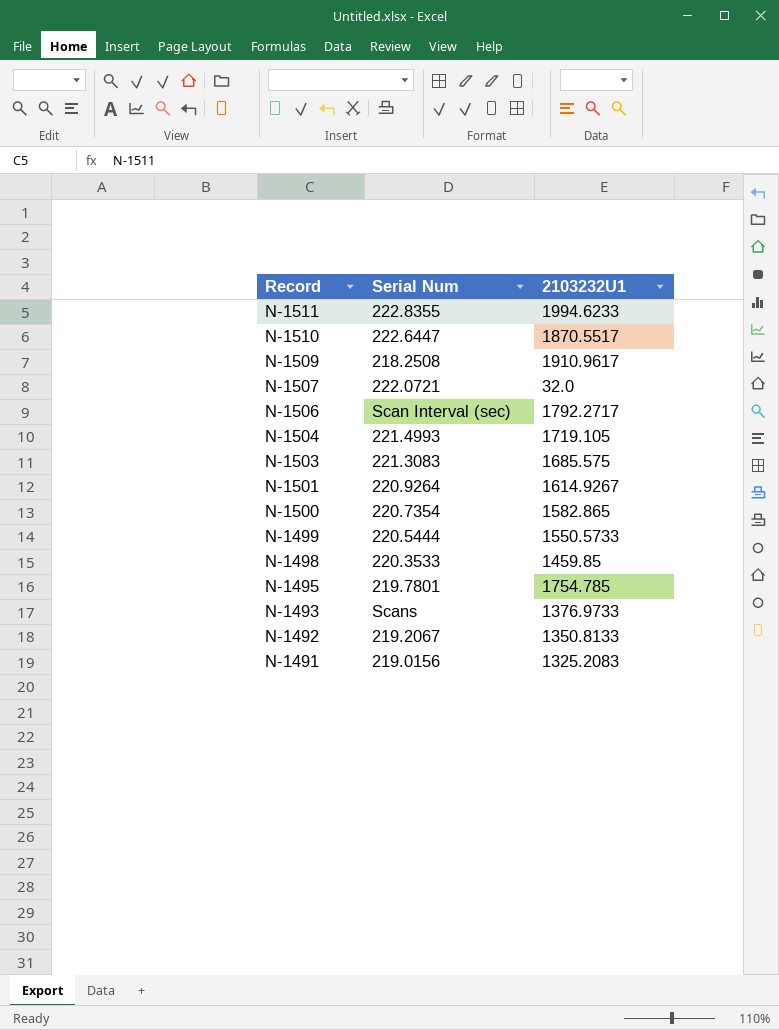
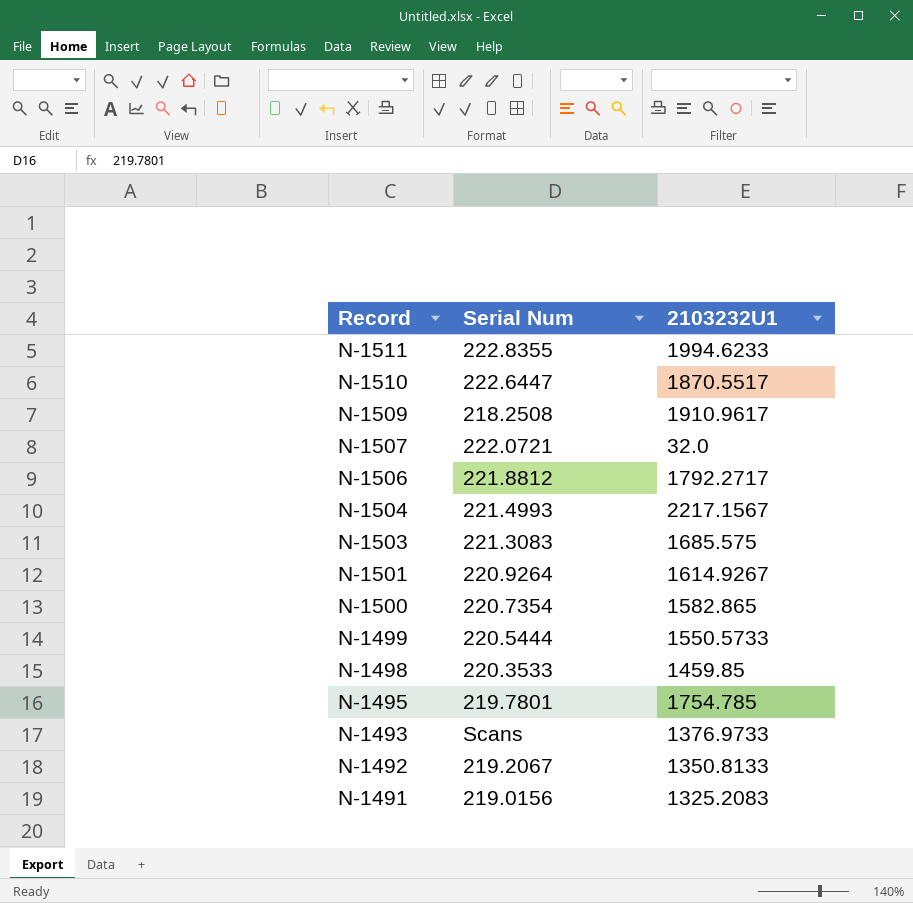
N-1506 | Serial Num: Scan Interval (sec) -> 221.8812
N-1504 | 2103232U1: 1719.105 -> 2217.1567

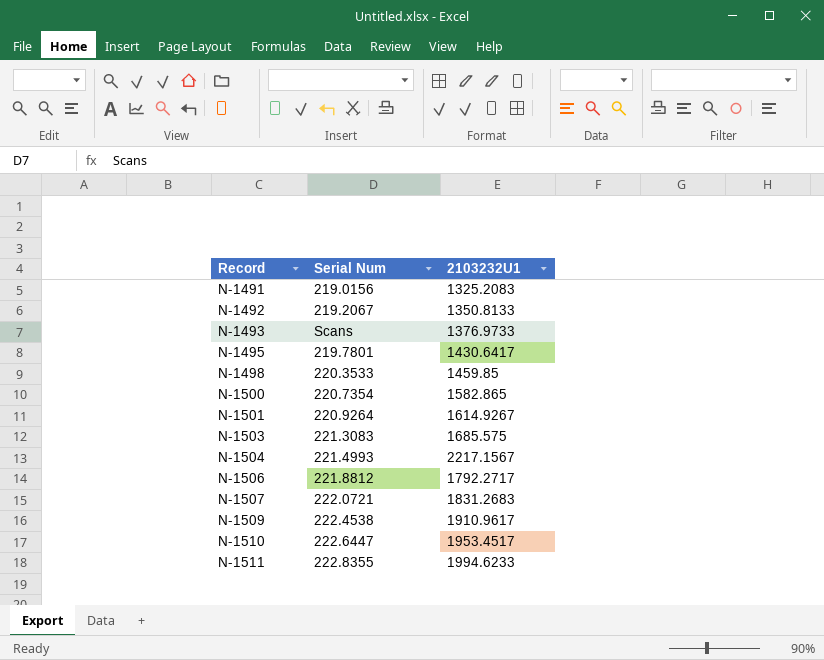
row order: Record descending -> Record ascending
row N-1499: 220.5444 | 1550.5733 -> none
N-1495 | 2103232U1: 1754.785 -> 1430.6417
N-1507 | 2103232U1: 32.0 -> 1831.2683
N-1509 | Serial Num: 218.2508 -> 222.4538
N-1510 | 2103232U1: 1870.5517 -> 1953.4517

